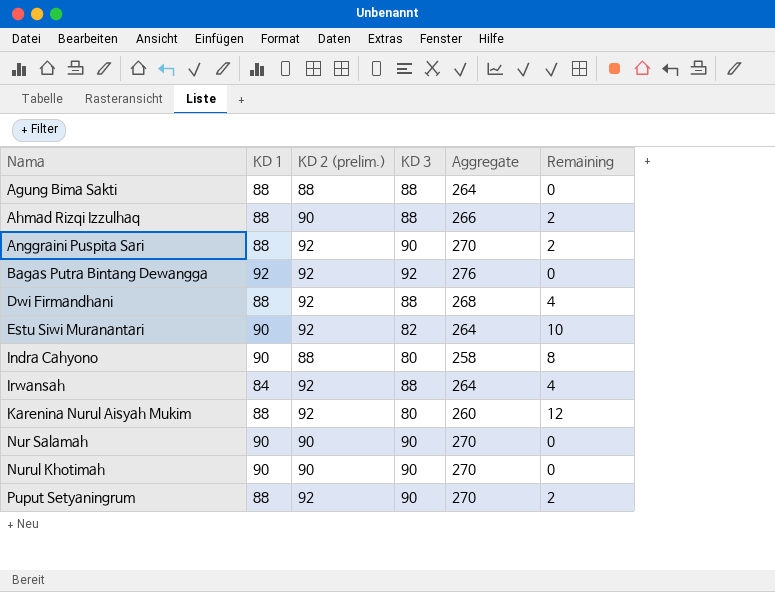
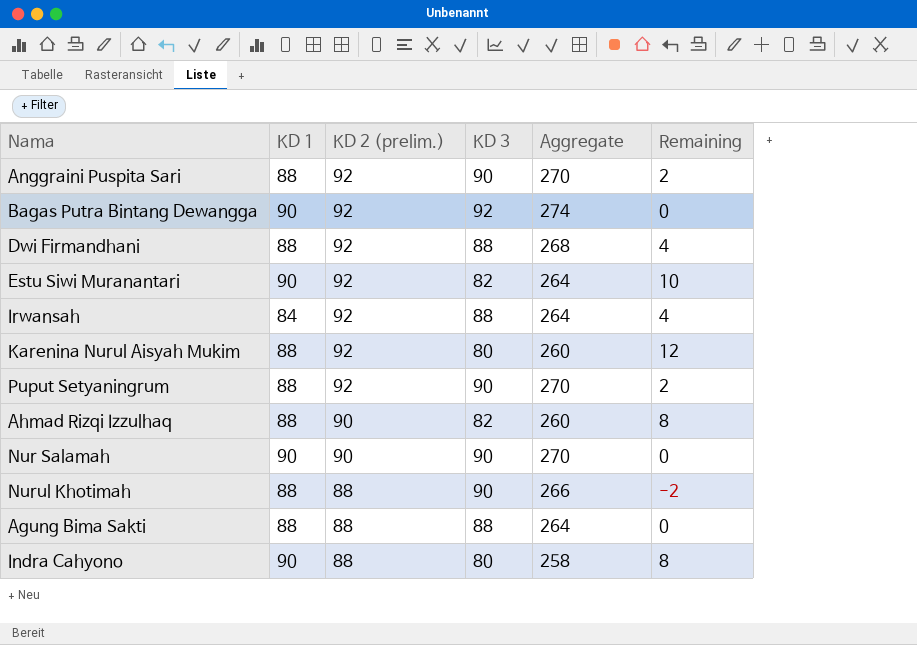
row order: Nama ascending -> KD 2 (prelim.) descending
Bagas Putra Bintang Dewangga | KD 1: 92 -> 90
Bagas Putra Bintang Dewangga | Aggregate: 276 -> 274
Ahmad Rizqi Izzulhaq | KD 3: 88 -> 82
Ahmad Rizqi Izzulhaq | Aggregate: 266 -> 260
Ahmad Rizqi Izzulhaq | Remaining: 2 -> 8
Nurul Khotimah | KD 1: 90 -> 88
Nurul Khotimah | KD 2 (prelim.): 90 -> 88
Nurul Khotimah | Aggregate: 270 -> 266
Nurul Khotimah | Remaining: 0 -> -2

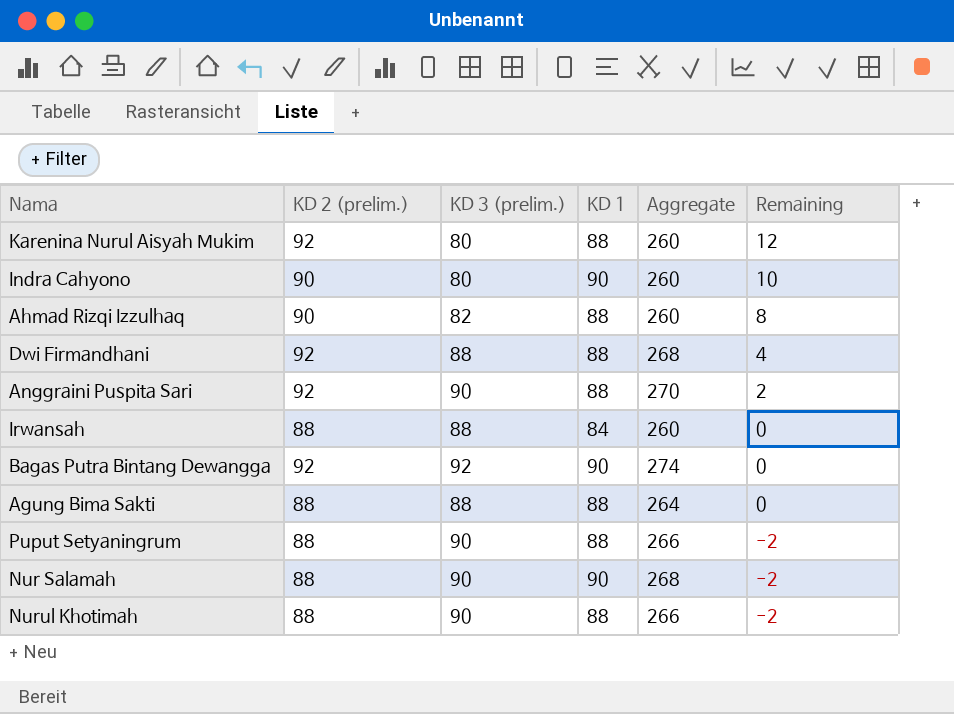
row order: KD 2 (prelim.) descending -> Remaining descending
column name: KD 3 -> KD 3 (prelim.)
column KD 1 | position: 2 -> 4
row Estu Siwi Muranantari: 90 | 92 | 82 | 264 | 10 -> none
Indra Cahyono | KD 2 (prelim.): 88 -> 90
Indra Cahyono | Aggregate: 258 -> 260
Indra Cahyono | Remaining: 8 -> 10
Irwansah | KD 2 (prelim.): 92 -> 88
Irwansah | Aggregate: 264 -> 260
Irwansah | Remaining: 4 -> 0
Puput Setyaningrum | KD 2 (prelim.): 92 -> 88
Puput Setyaningrum | Aggregate: 270 -> 266
Puput Setyaningrum | Remaining: 2 -> -2
Nur Salamah | KD 2 (prelim.): 90 -> 88
Nur Salamah | Aggregate: 270 -> 268
Nur Salamah | Remaining: 0 -> -2

